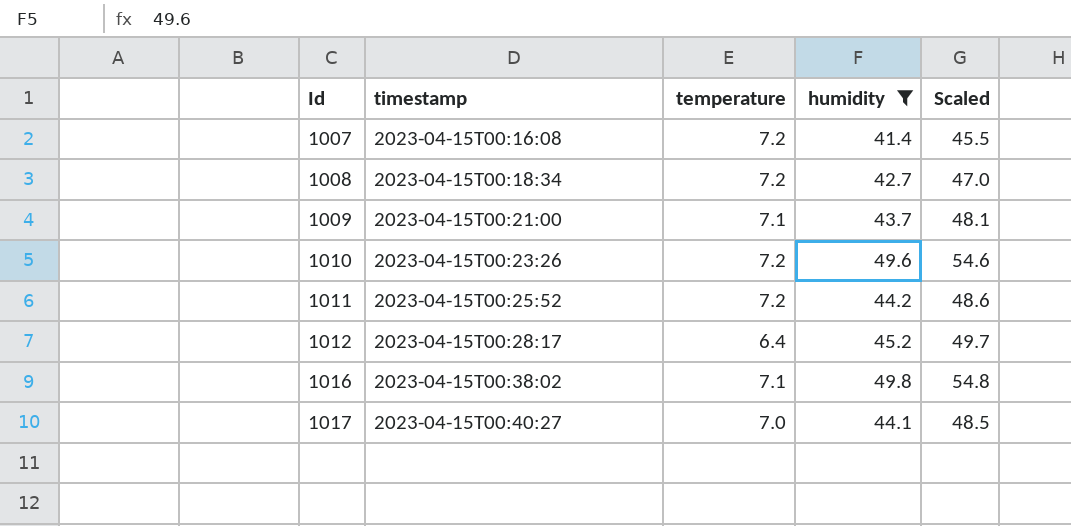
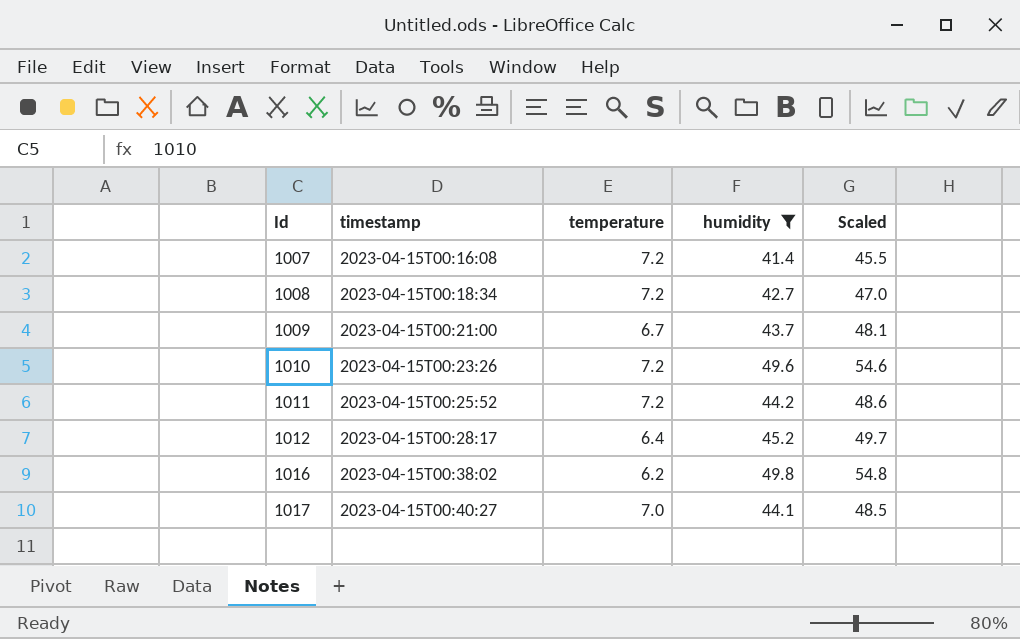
1009 | temperature: 7.1 -> 6.7
1016 | temperature: 7.1 -> 6.2

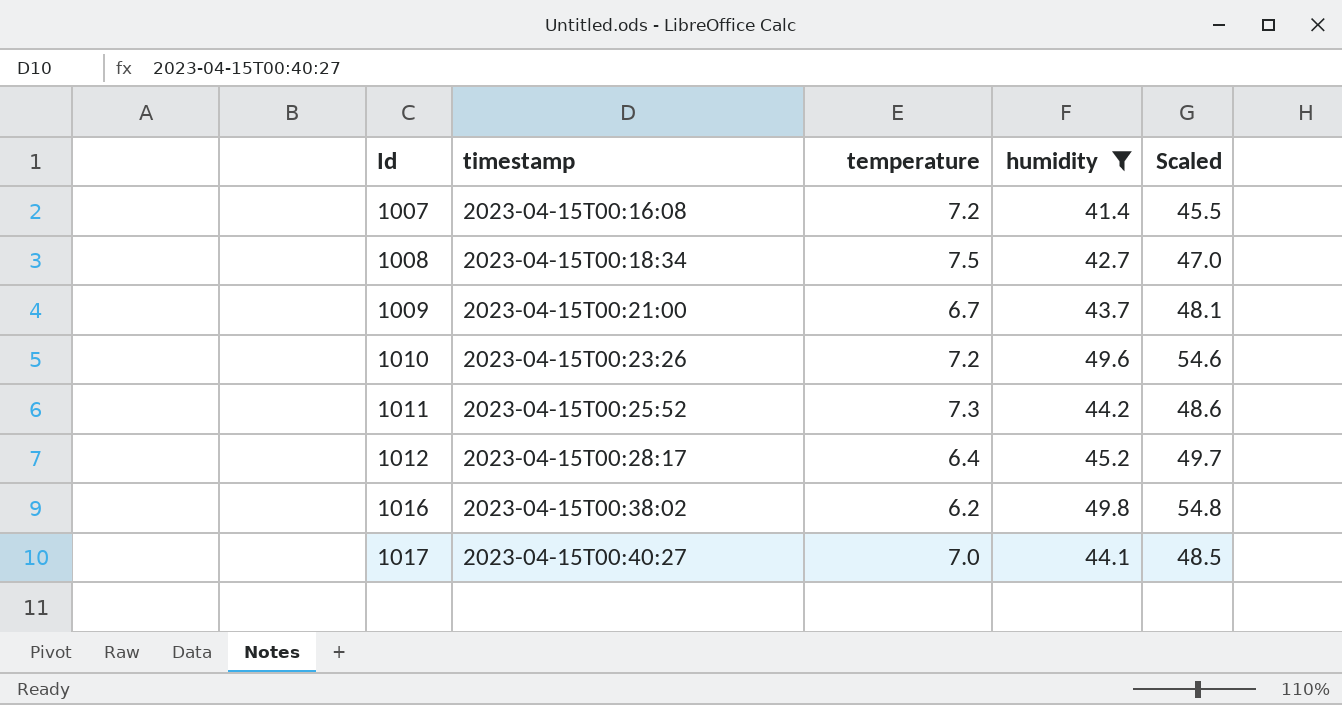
1008 | temperature: 7.2 -> 7.5
1011 | temperature: 7.2 -> 7.3

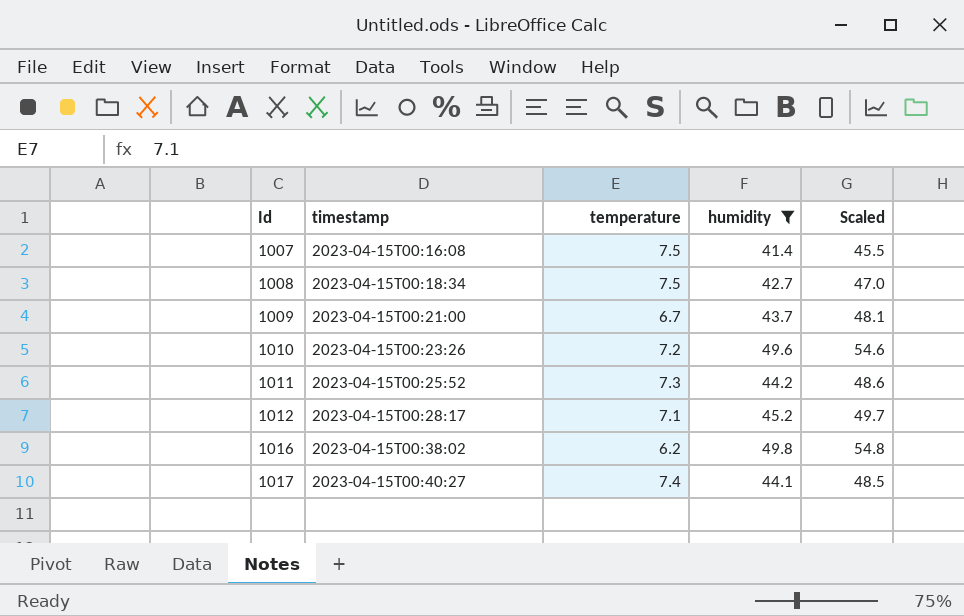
1007 | temperature: 7.2 -> 7.5
1012 | temperature: 6.4 -> 7.1
1017 | temperature: 7.0 -> 7.4

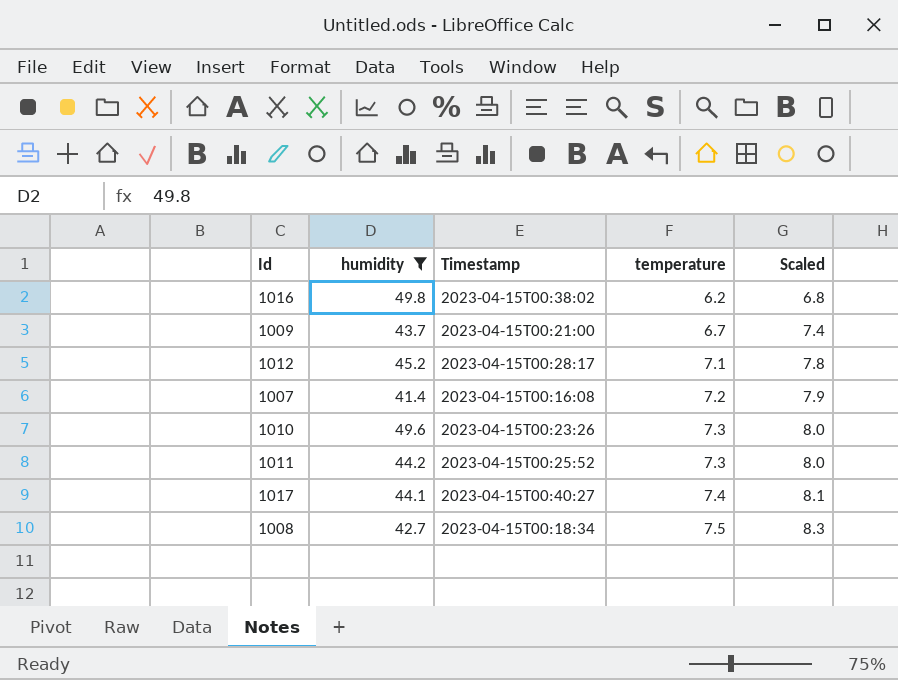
row order: Id ascending -> temperature ascending
column humidity | position: 4 -> 2
column name: timestamp -> Timestamp
column Scaled | formula: [humidity] * 1.1 -> [temperature] * 1.1
1007 | temperature: 7.5 -> 7.2
1010 | temperature: 7.2 -> 7.3

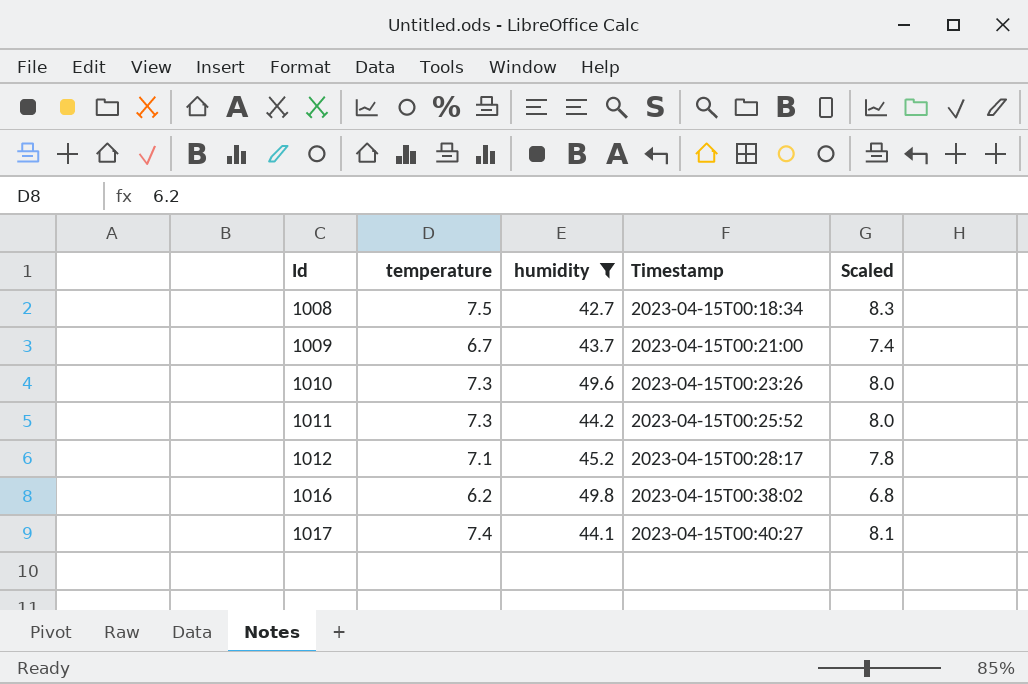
row order: temperature ascending -> Id ascending
column temperature | position: 4 -> 2
row 1007: 41.4 | 2023-04-15T00:16:08 | 7.2 | 7.9 -> none

